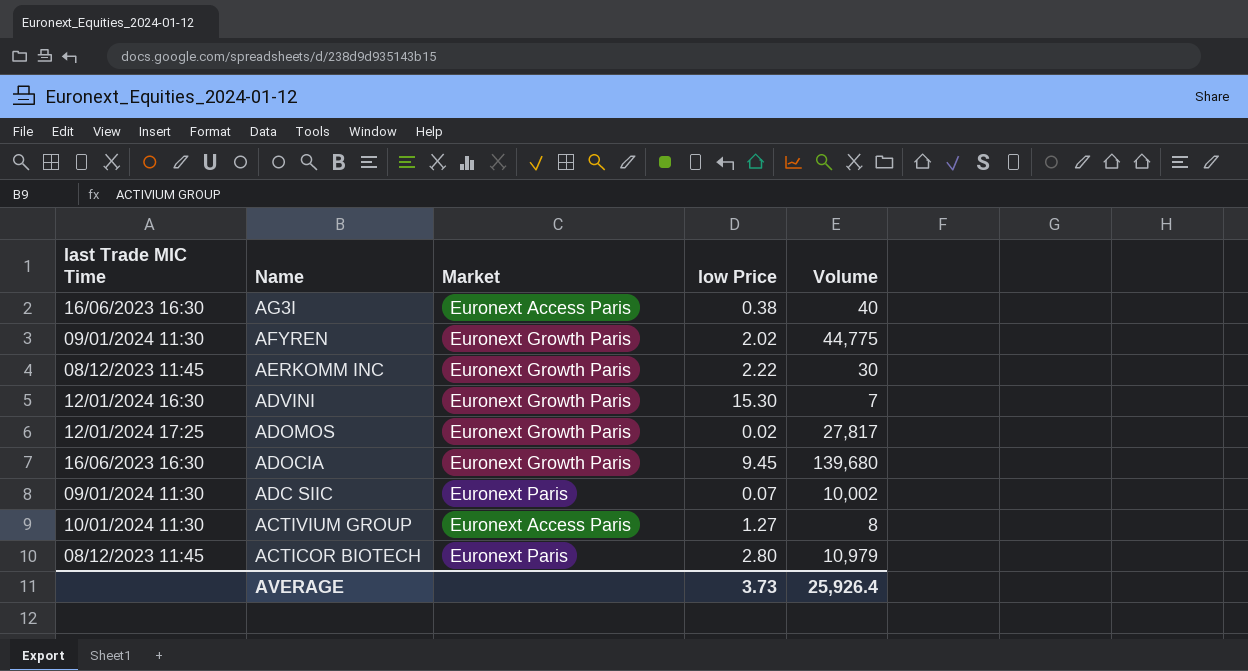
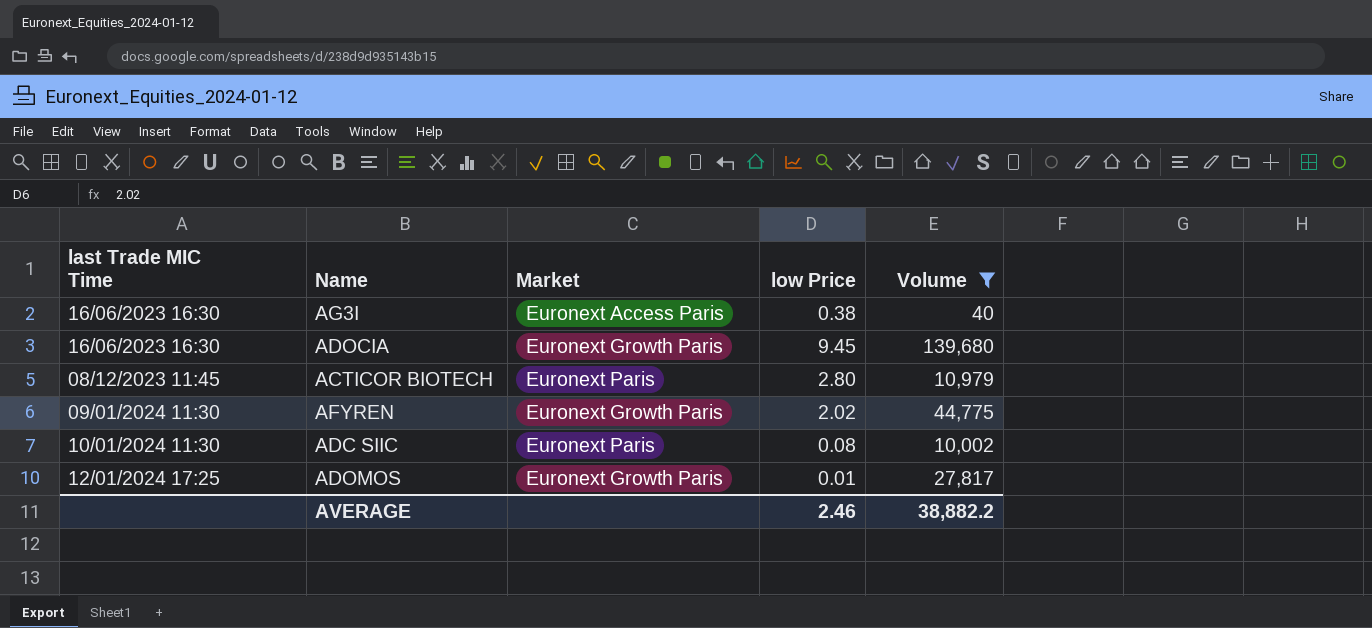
filter: none -> Volume >= 40
row order: Name descending -> last Trade MIC Time ascending
ADC SIIC | last Trade MIC Time: 09/01/2024 11:30 -> 10/01/2024 11:30
ADC SIIC | low Price: 0.07 -> 0.08
ADOMOS | low Price: 0.02 -> 0.01
AVERAGE | low Price: 3.73 -> 2.46
AVERAGE | Volume: 25,926.4 -> 38,882.2

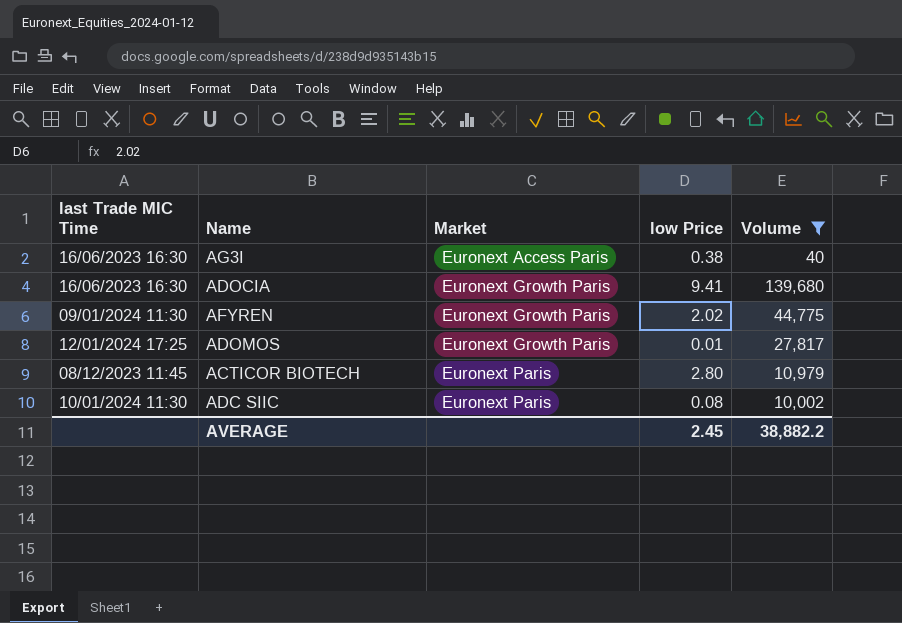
row order: last Trade MIC Time ascending -> Market ascending
ADOCIA | low Price: 9.45 -> 9.41
AVERAGE | low Price: 2.46 -> 2.45

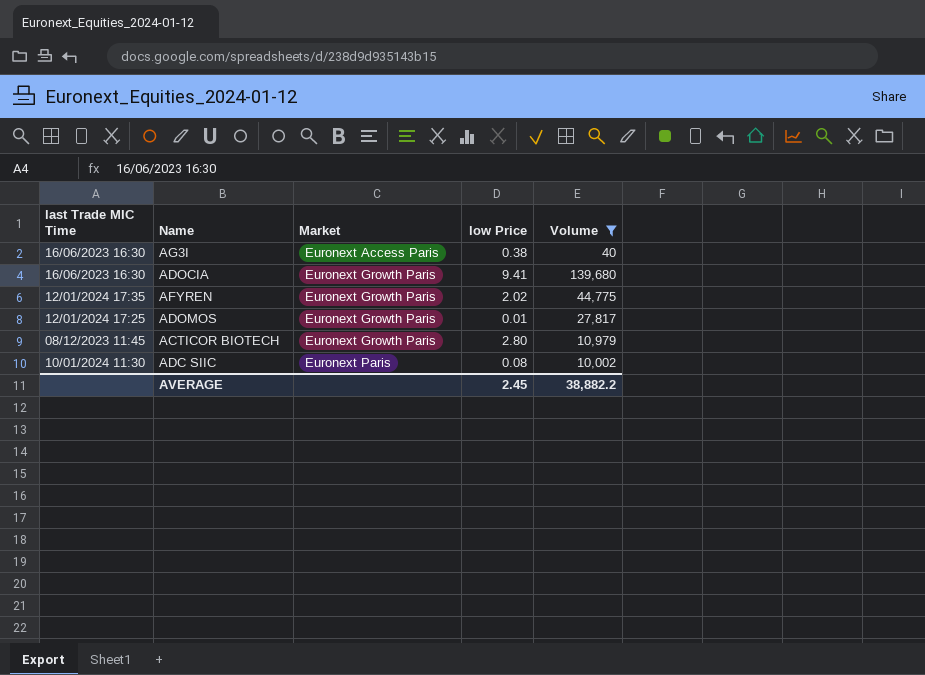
AFYREN | last Trade MIC Time: 09/01/2024 11:30 -> 12/01/2024 17:35
ACTICOR BIOTECH | Market: Euronext Paris -> Euronext Growth Paris

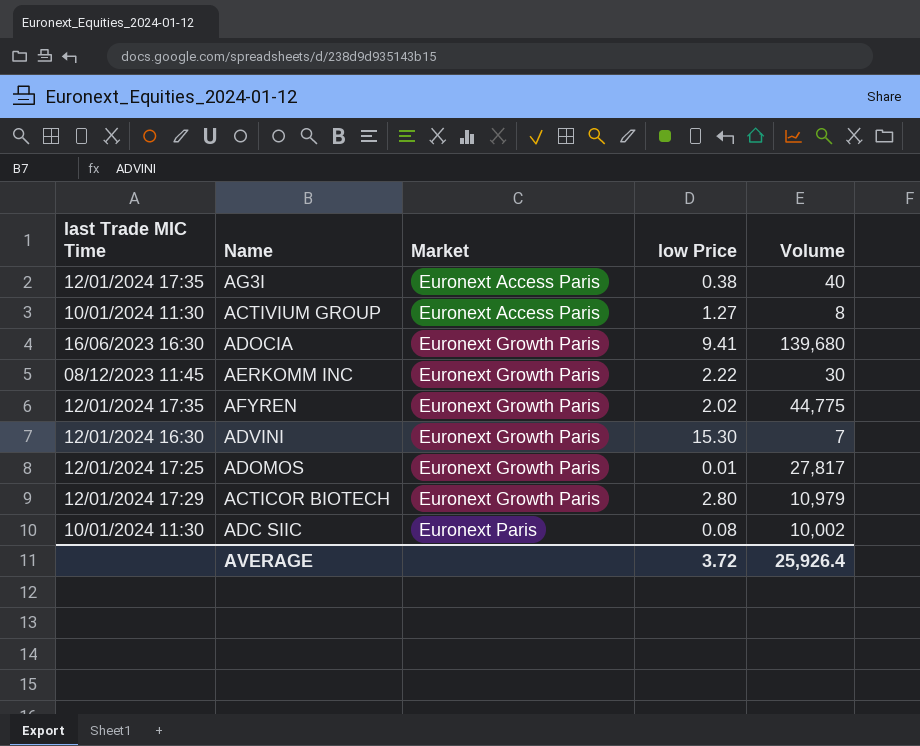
filter: Volume >= 40 -> none
AG3I | last Trade MIC Time: 16/06/2023 16:30 -> 12/01/2024 17:35
ACTICOR BIOTECH | last Trade MIC Time: 08/12/2023 11:45 -> 12/01/2024 17:29
AVERAGE | low Price: 2.45 -> 3.72
AVERAGE | Volume: 38,882.2 -> 25,926.4

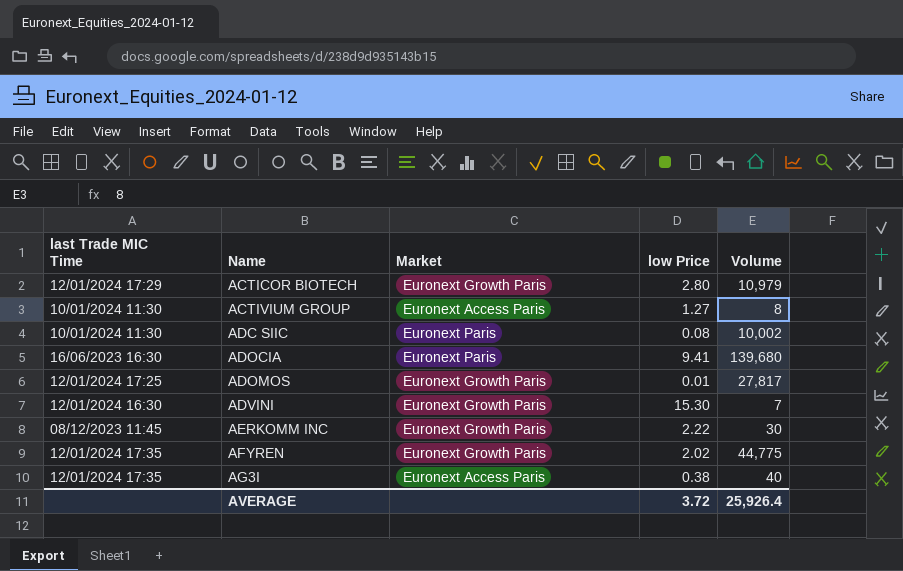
row order: Market ascending -> Name ascending
ADOCIA | Market: Euronext Growth Paris -> Euronext Paris

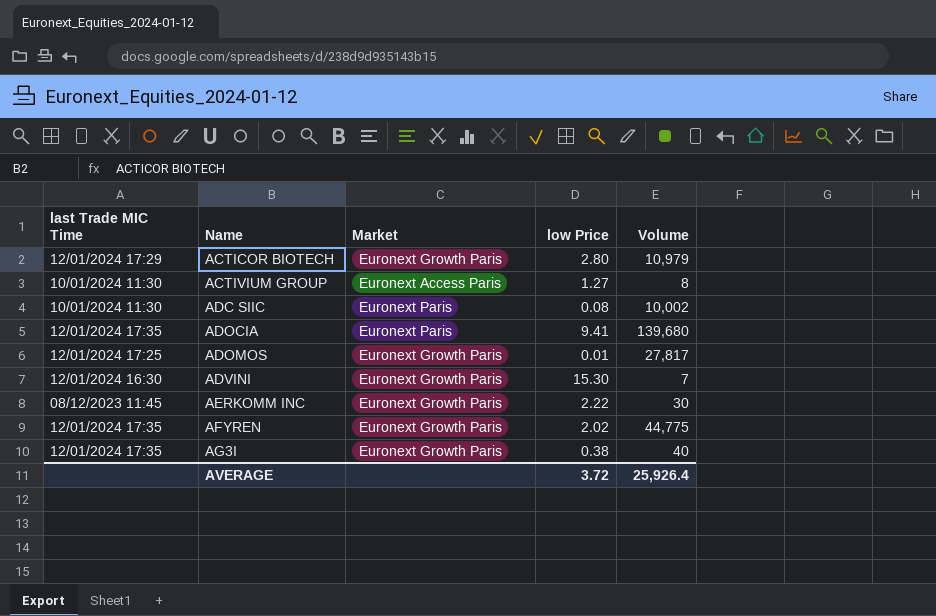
ADOCIA | last Trade MIC Time: 16/06/2023 16:30 -> 12/01/2024 17:35
AG3I | Market: Euronext Access Paris -> Euronext Growth Paris

